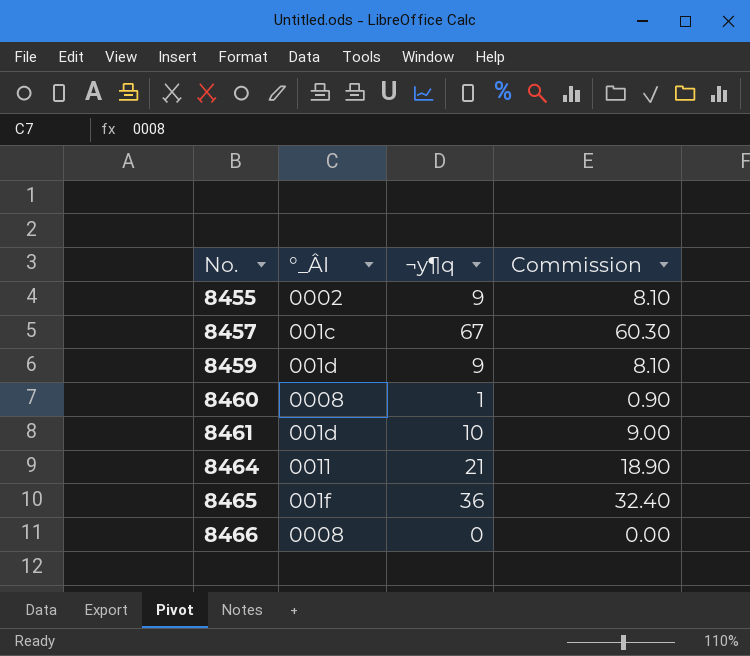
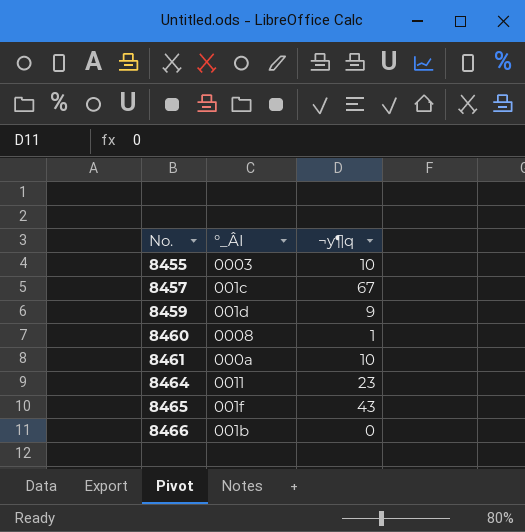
column Commission | formula: [¬y¶q] * 0.9 -> none
8455 | °_ÂI: 0002 -> 0003
8455 | ¬y¶q: 9 -> 10
8461 | °_ÂI: 001d -> 000a
8464 | ¬y¶q: 21 -> 23
8465 | ¬y¶q: 36 -> 43
8466 | °_ÂI: 0008 -> 001b

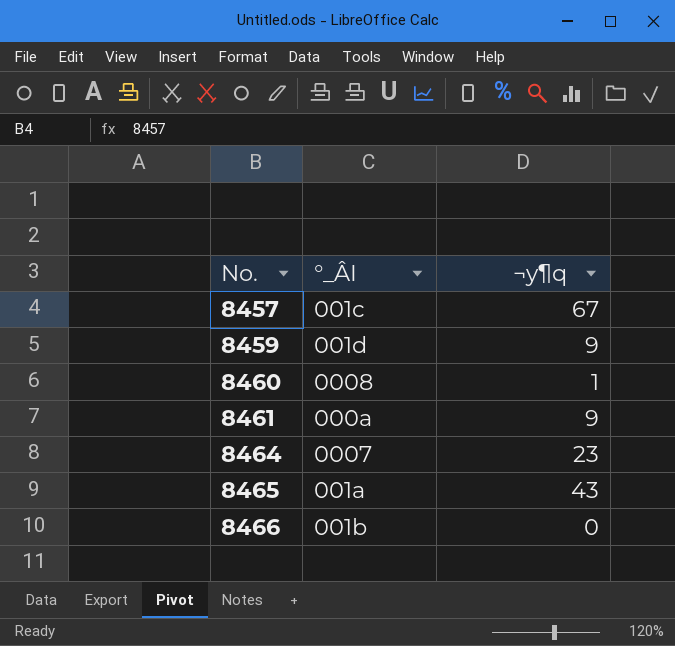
row 8455: 0003 | 10 -> none
8461 | ¬y¶q: 10 -> 9
8464 | °_ÂI: 0011 -> 0007
8465 | °_ÂI: 001f -> 001a

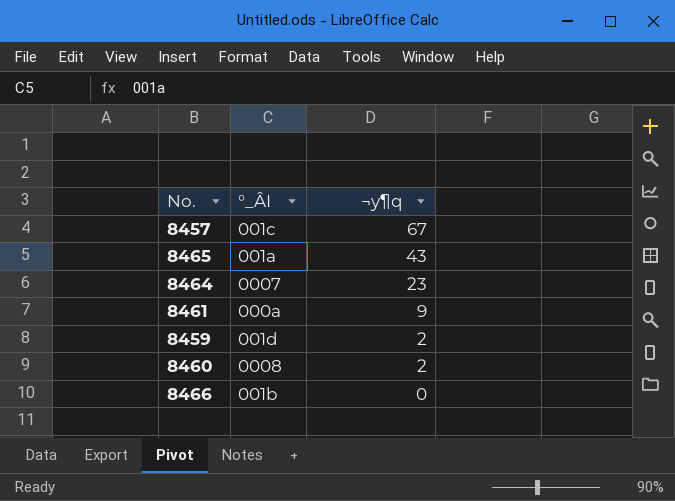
row order: No. ascending -> ¬y¶q descending
8459 | ¬y¶q: 9 -> 2
8460 | ¬y¶q: 1 -> 2

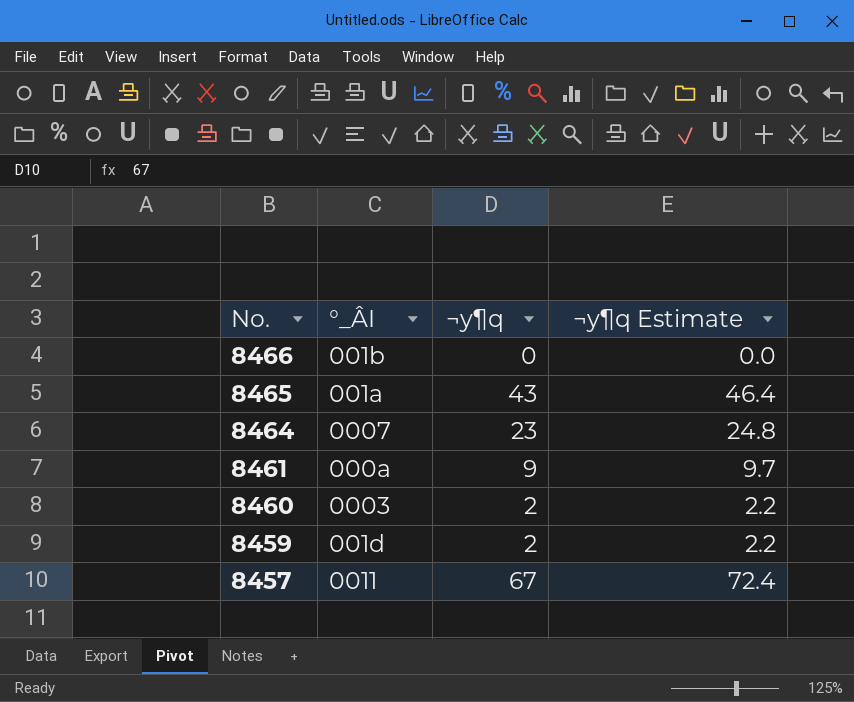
row order: ¬y¶q descending -> No. descending
column ¬y¶q Estimate | formula: none -> [¬y¶q] * 1.08
8460 | °_ÂI: 0008 -> 0003
8457 | °_ÂI: 001c -> 0011

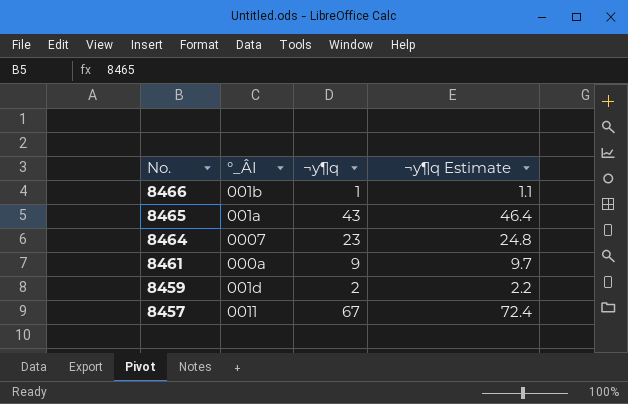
row 8460: 0003 | 2 | 2.2 -> none
8466 | ¬y¶q: 0 -> 1
8466 | ¬y¶q Estimate: 0.0 -> 1.1

